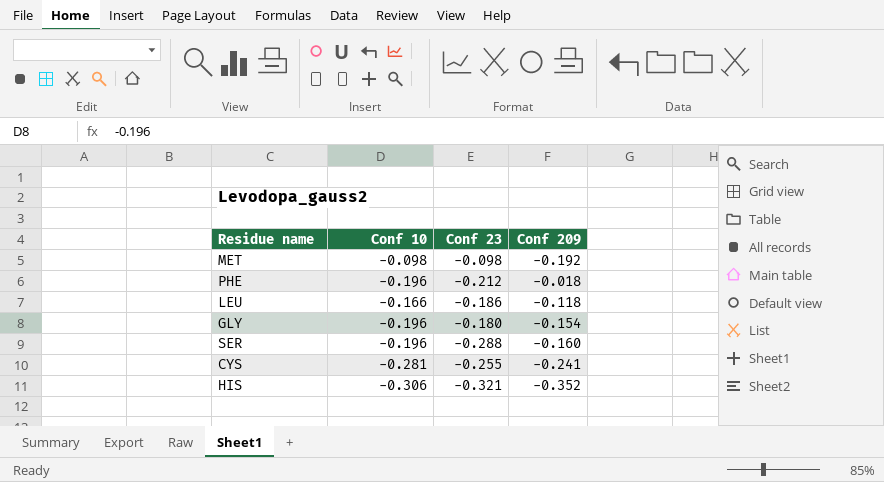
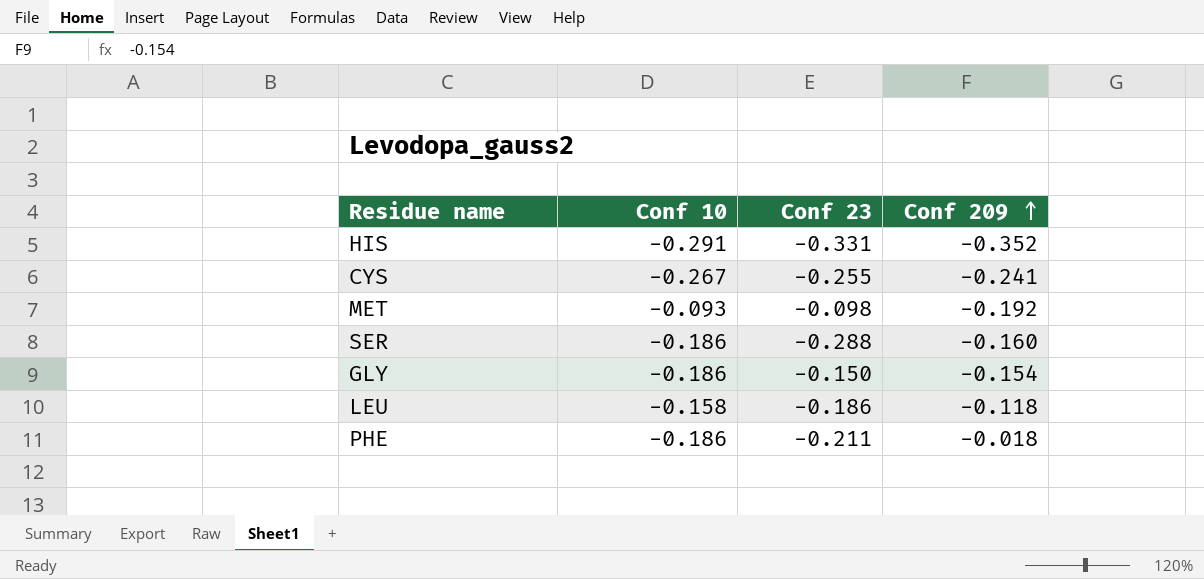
row order: none -> Conf 209 ascending
HIS | Conf 10: -0.306 -> -0.291
HIS | Conf 23: -0.321 -> -0.331
CYS | Conf 10: -0.281 -> -0.267
MET | Conf 10: -0.098 -> -0.093
SER | Conf 10: -0.196 -> -0.186
GLY | Conf 10: -0.196 -> -0.186
GLY | Conf 23: -0.180 -> -0.150
LEU | Conf 10: -0.166 -> -0.158
PHE | Conf 10: -0.196 -> -0.186
PHE | Conf 23: -0.212 -> -0.211

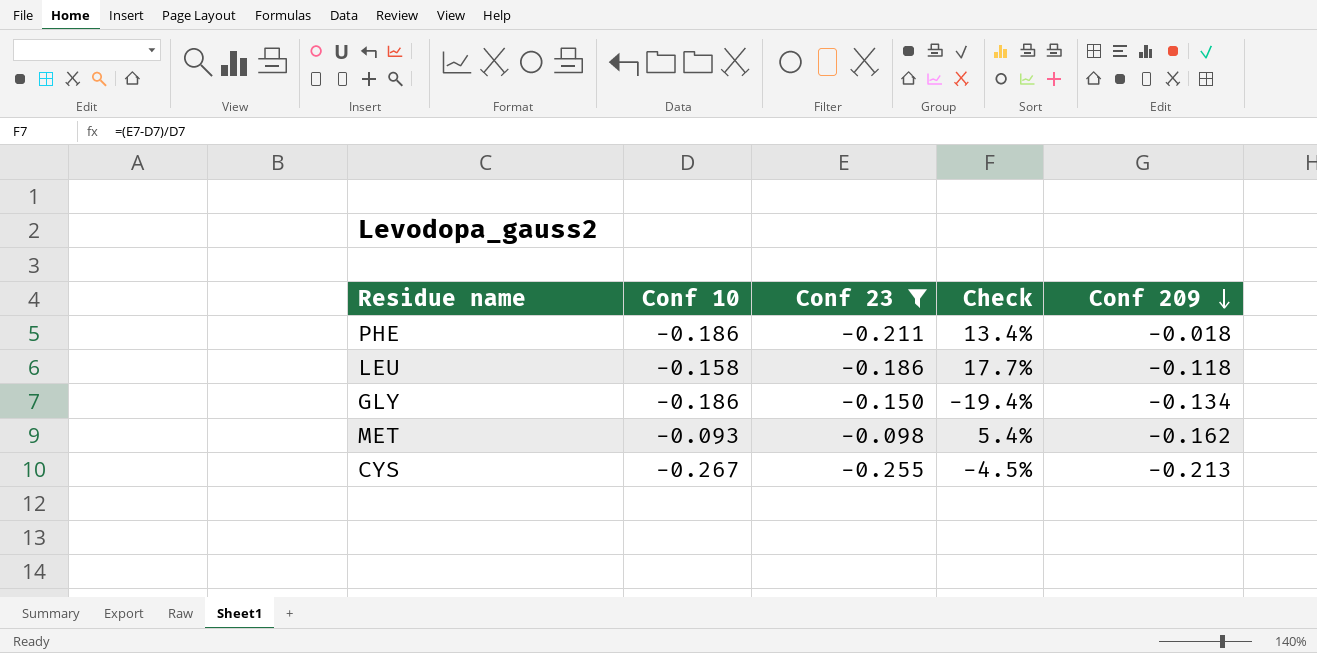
filter: none -> Conf 23 >= -0.255
row order: Conf 209 ascending -> Conf 209 descending
column Check | formula: none -> ([Conf 23] - [Conf 10]) / [Conf 10]
GLY | Conf 209: -0.154 -> -0.134
MET | Conf 209: -0.192 -> -0.162
CYS | Conf 209: -0.241 -> -0.213

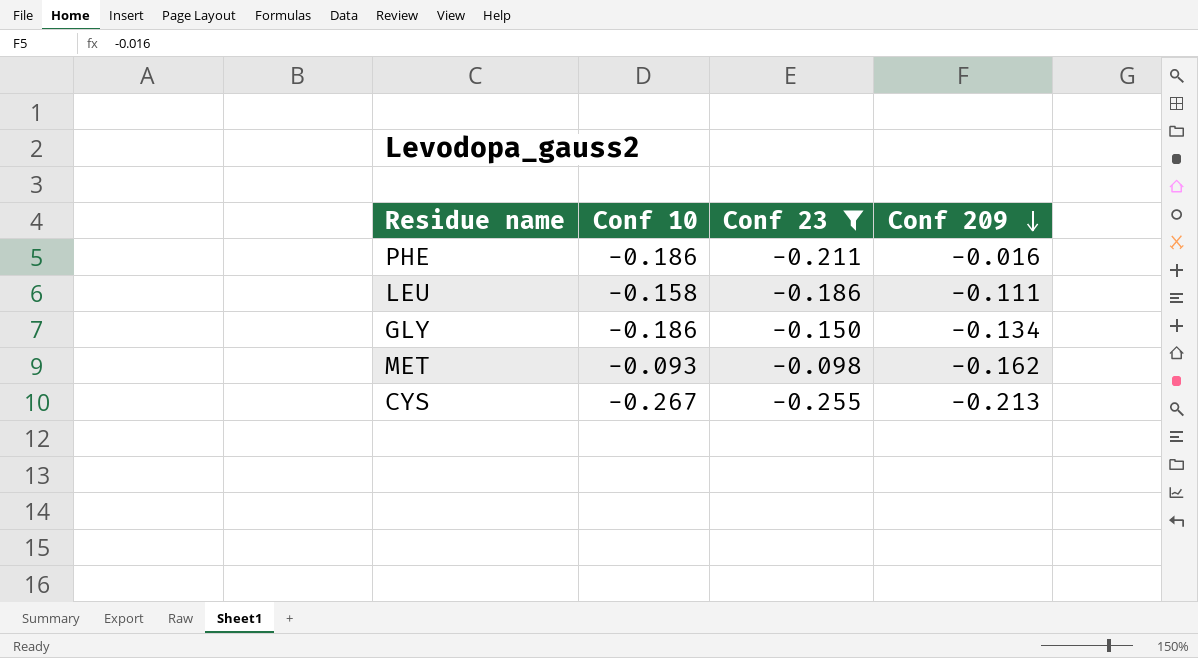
column Check | formula: ([Conf 23] - [Conf 10]) / [Conf 10] -> none
PHE | Conf 209: -0.018 -> -0.016
LEU | Conf 209: -0.118 -> -0.111

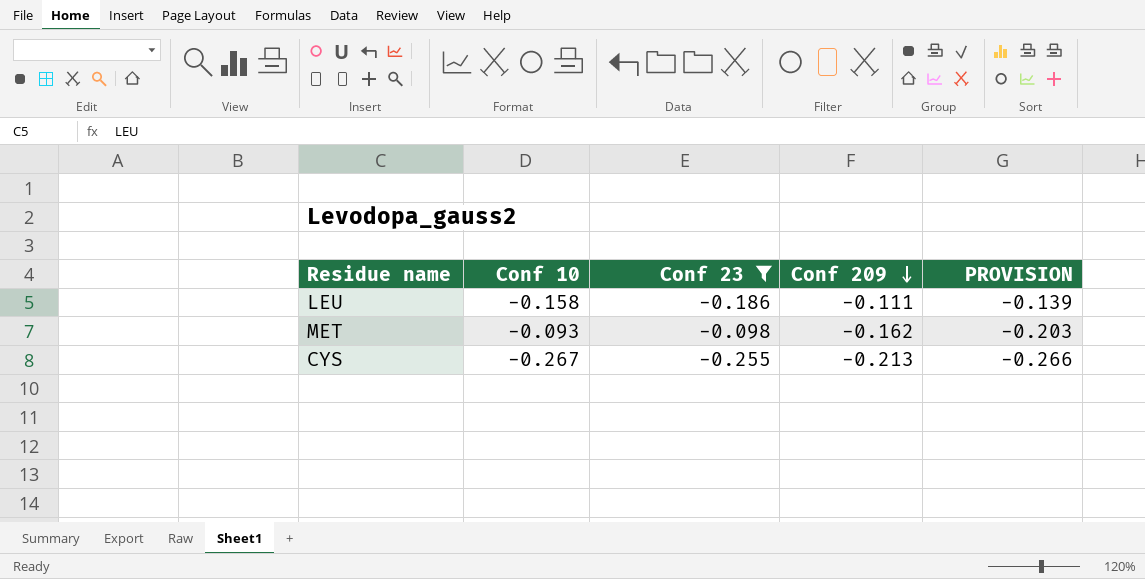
column PROVISION | formula: none -> [Conf 209] * 1.25
row PHE: -0.186 | -0.211 | -0.016 -> none
row GLY: -0.186 | -0.150 | -0.134 -> none

